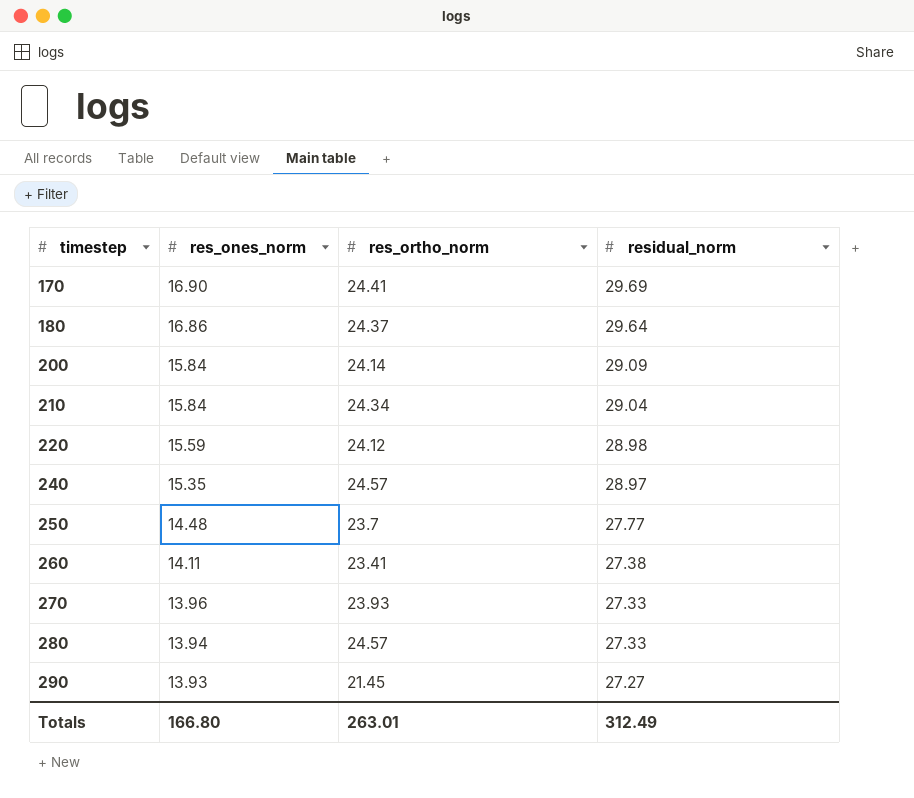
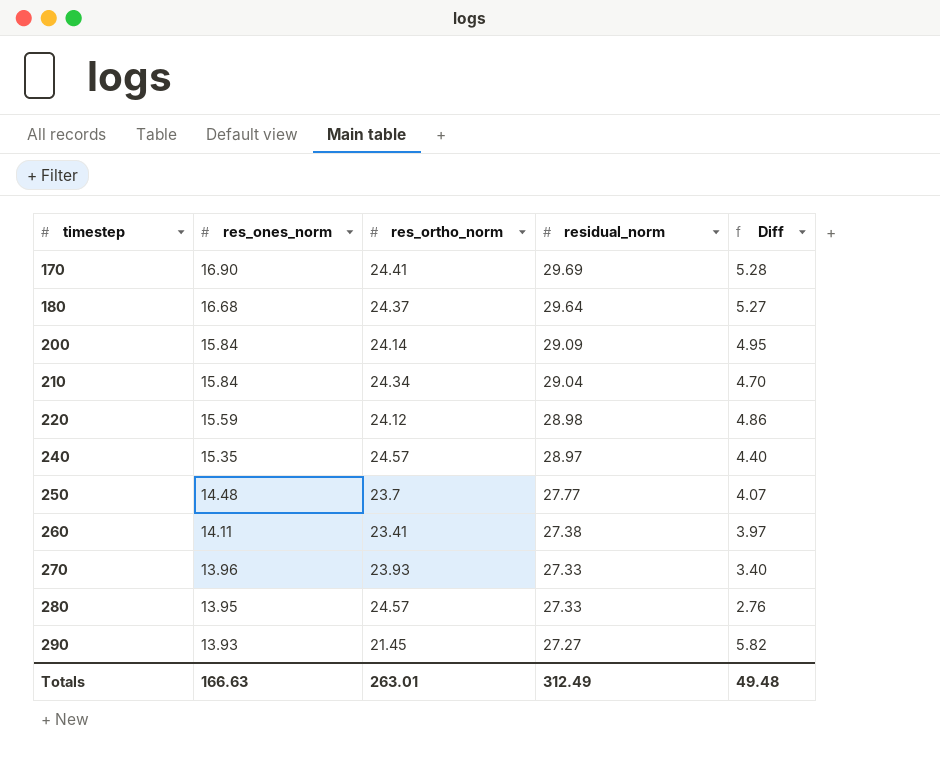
column Diff | formula: none -> [residual_norm] - [res_ortho_norm]
180 | res_ones_norm: 16.86 -> 16.68
280 | res_ones_norm: 13.94 -> 13.95
Totals | res_ones_norm: 166.80 -> 166.63

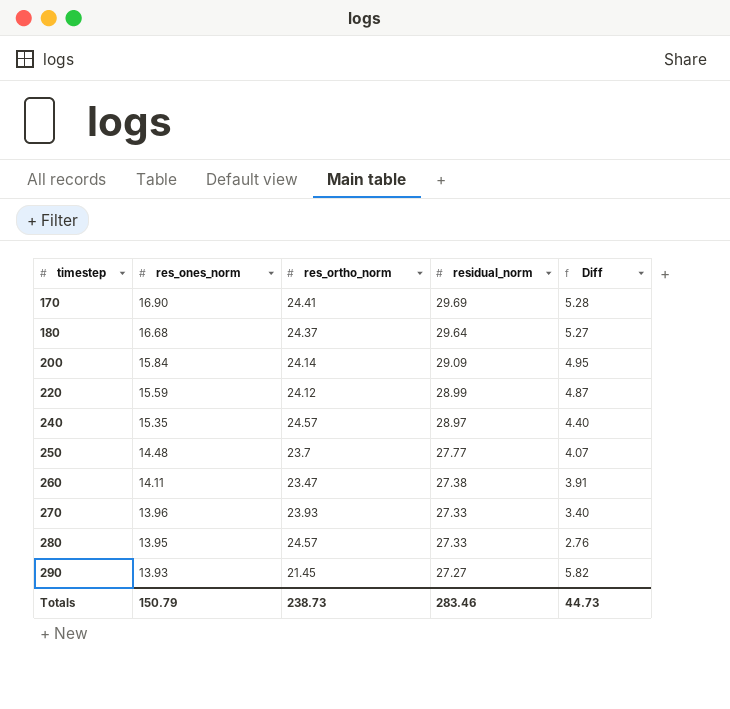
row 210: 15.84 | 24.34 | 29.04 | 4.70 -> none
220 | residual_norm: 28.98 -> 28.99
220 | Diff: 4.86 -> 4.87
260 | res_ortho_norm: 23.41 -> 23.47
260 | Diff: 3.97 -> 3.91
Totals | res_ones_norm: 166.63 -> 150.79
Totals | res_ortho_norm: 263.01 -> 238.73
Totals | residual_norm: 312.49 -> 283.46
Totals | Diff: 49.48 -> 44.73

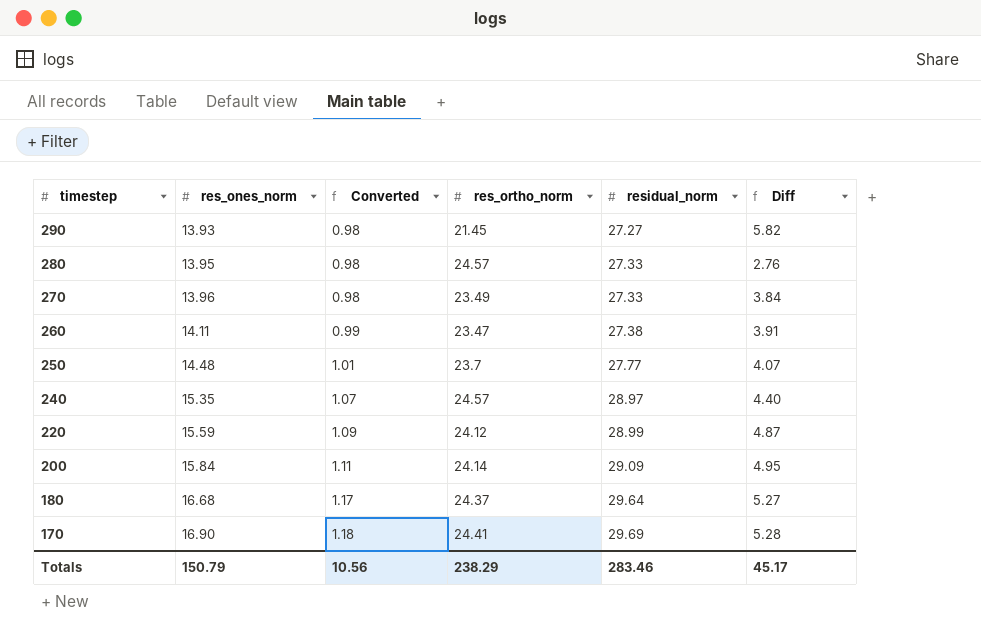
row order: timestep ascending -> timestep descending
column Converted | formula: none -> [res_ones_norm] * 0.07
270 | res_ortho_norm: 23.93 -> 23.49
270 | Diff: 3.40 -> 3.84
Totals | res_ortho_norm: 238.73 -> 238.29
Totals | Diff: 44.73 -> 45.17

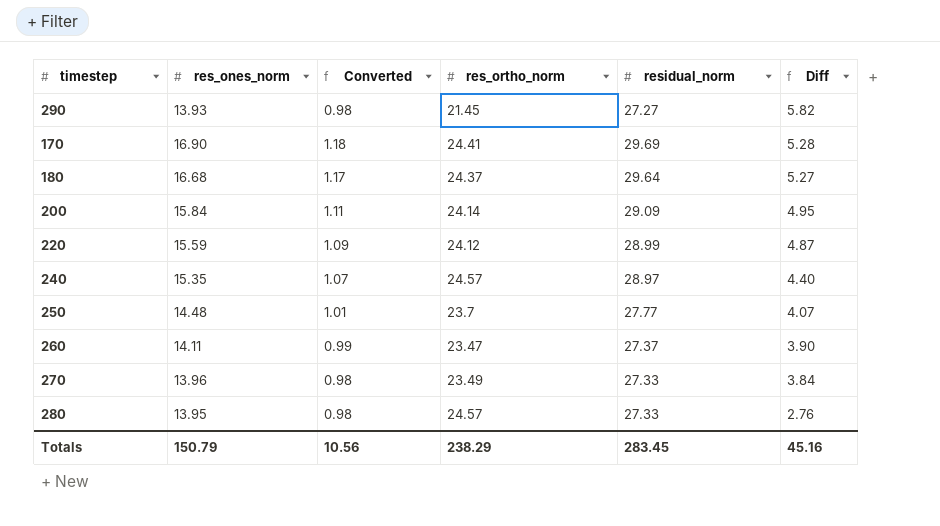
row order: timestep descending -> Diff descending
260 | residual_norm: 27.38 -> 27.37
260 | Diff: 3.91 -> 3.90
Totals | residual_norm: 283.46 -> 283.45
Totals | Diff: 45.17 -> 45.16

